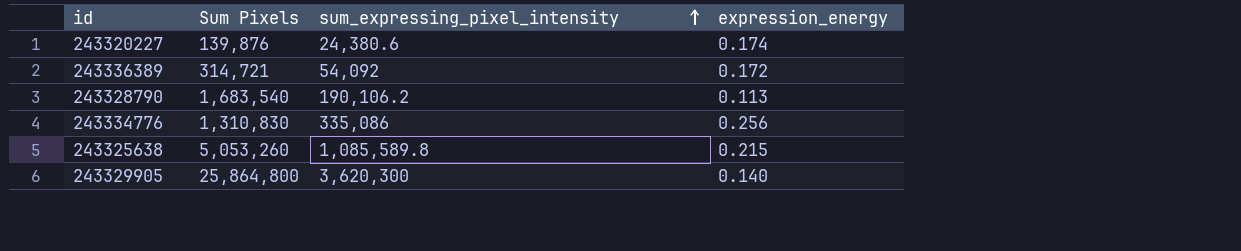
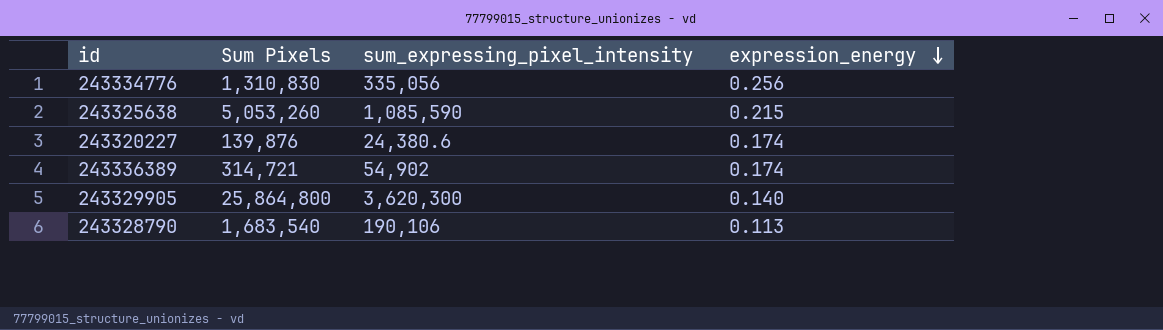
row order: sum_expressing_pixel_intensity ascending -> expression_energy descending
243334776 | sum_expressing_pixel_intensity: 335,086 -> 335,056
243325638 | sum_expressing_pixel_intensity: 1,085,589.8 -> 1,085,590
243336389 | sum_expressing_pixel_intensity: 54,092 -> 54,902
243336389 | expression_energy: 0.172 -> 0.174
243328790 | sum_expressing_pixel_intensity: 190,106.2 -> 190,106

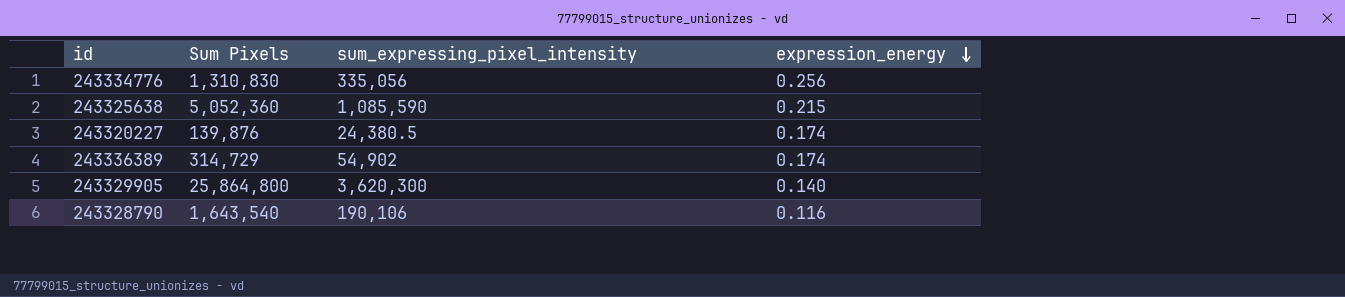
243325638 | Sum Pixels: 5,053,260 -> 5,052,360
243320227 | sum_expressing_pixel_intensity: 24,380.6 -> 24,380.5
243336389 | Sum Pixels: 314,721 -> 314,729
243328790 | Sum Pixels: 1,683,540 -> 1,643,540
243328790 | expression_energy: 0.113 -> 0.116

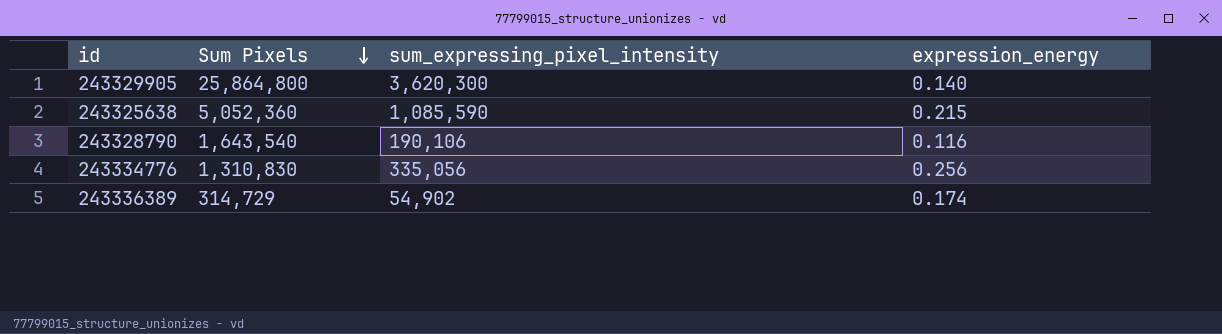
row order: expression_energy descending -> Sum Pixels descending
row 243320227: 139,876 | 24,380.5 | 0.174 -> none

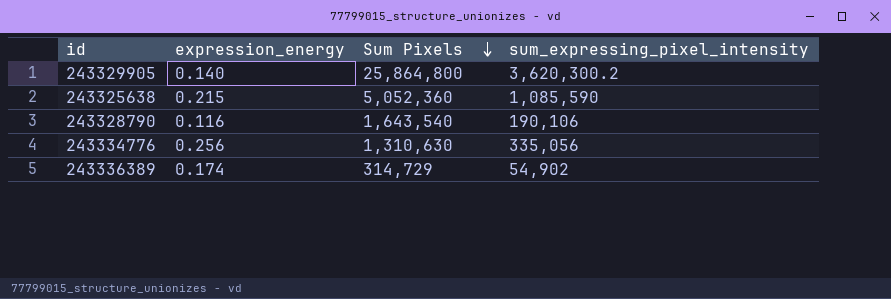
column expression_energy | position: 4 -> 2
243329905 | sum_expressing_pixel_intensity: 3,620,300 -> 3,620,300.2
243334776 | Sum Pixels: 1,310,830 -> 1,310,630

